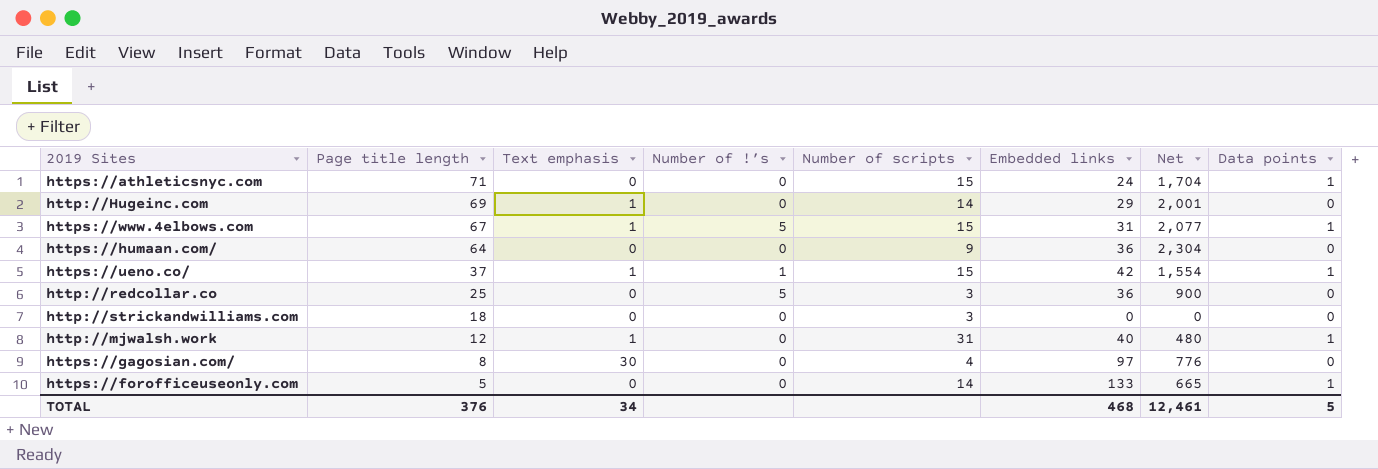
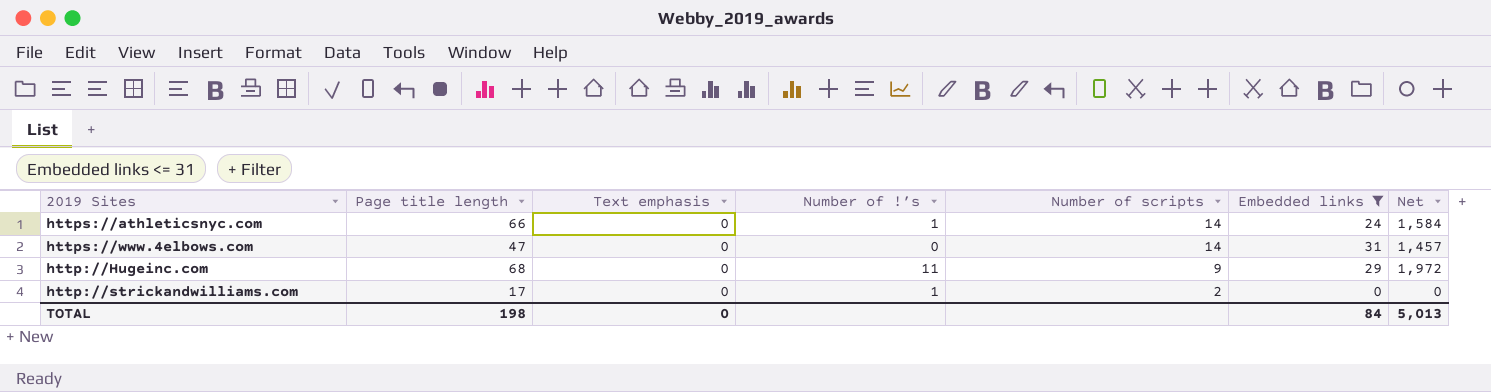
filter: none -> Embedded links <= 31
row order: Page title length descending -> Number of scripts descending
column Data points | position: 8 -> none
https://athleticsnyc.com | Page title length: 71 -> 66
https://athleticsnyc.com | Number of !’s: 0 -> 1
https://athleticsnyc.com | Number of scripts: 15 -> 14
https://athleticsnyc.com | Net: 1,704 -> 1,584
https://www.4elbows.com | Page title length: 67 -> 47
https://www.4elbows.com | Text emphasis: 1 -> 0
https://www.4elbows.com | Number of !’s: 5 -> 0
https://www.4elbows.com | Number of scripts: 15 -> 14
https://www.4elbows.com | Net: 2,077 -> 1,457
http://Hugeinc.com | Page title length: 69 -> 68
http://Hugeinc.com | Text emphasis: 1 -> 0
http://Hugeinc.com | Number of !’s: 0 -> 11
http://Hugeinc.com | Number of scripts: 14 -> 9
http://Hugeinc.com | Net: 2,001 -> 1,972
http://strickandwilliams.com | Page title length: 18 -> 17
http://strickandwilliams.com | Number of !’s: 0 -> 1
http://strickandwilliams.com | Number of scripts: 3 -> 2
TOTAL | Page title length: 376 -> 198
TOTAL | Text emphasis: 34 -> 0
TOTAL | Embedded links: 468 -> 84
TOTAL | Net: 12,461 -> 5,013

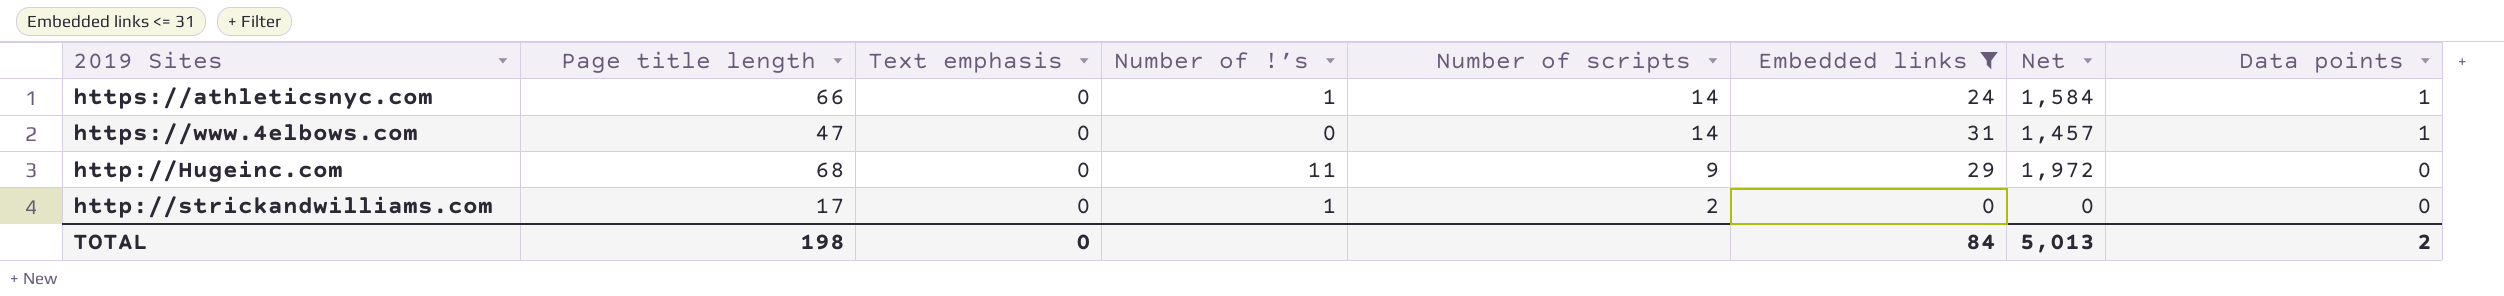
column Data points | position: none -> 8

